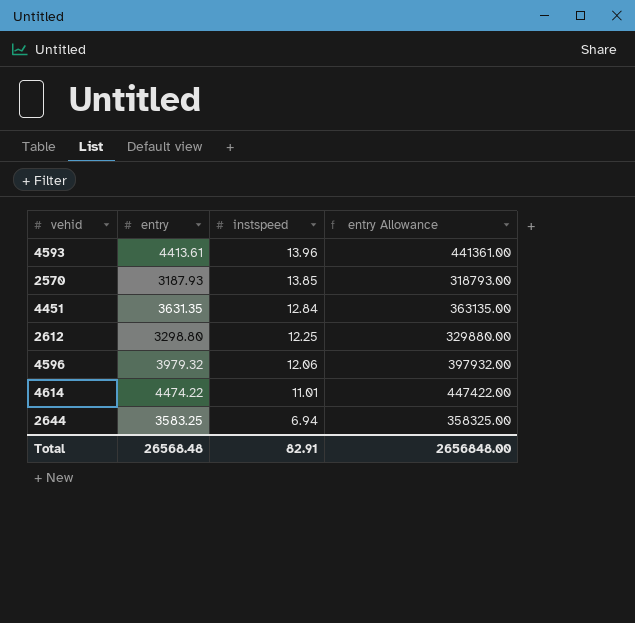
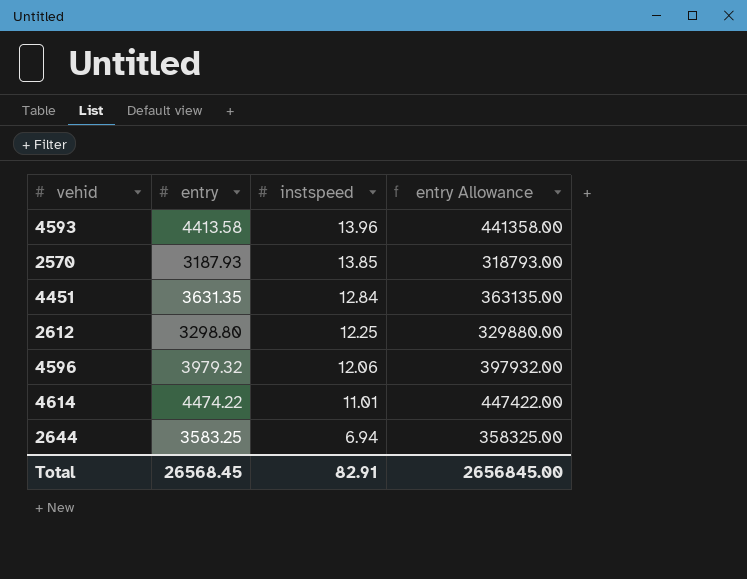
4593 | entry: 4413.61 -> 4413.58
4593 | entry Allowance: 441361.00 -> 441358.00
Total | entry: 26568.48 -> 26568.45
Total | entry Allowance: 2656848.00 -> 2656845.00

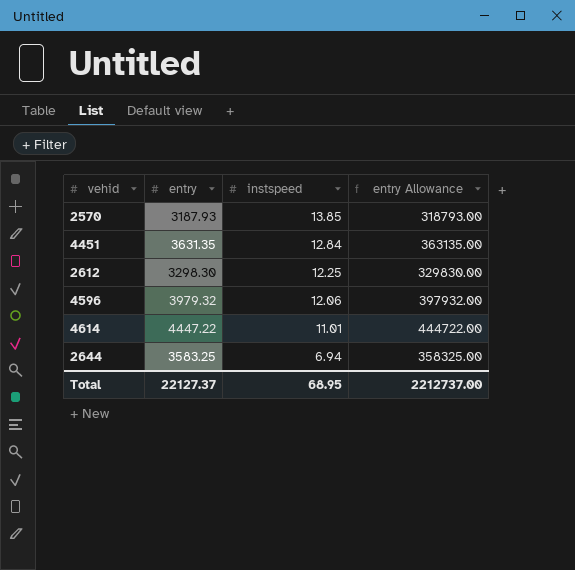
row 4593: 4413.58 | 13.96 | 441358.00 -> none
2612 | entry: 3298.80 -> 3298.30
2612 | entry Allowance: 329880.00 -> 329830.00
4614 | entry: 4474.22 -> 4447.22
4614 | entry Allowance: 447422.00 -> 444722.00
Total | entry: 26568.45 -> 22127.37
Total | instspeed: 82.91 -> 68.95
Total | entry Allowance: 2656845.00 -> 2212737.00

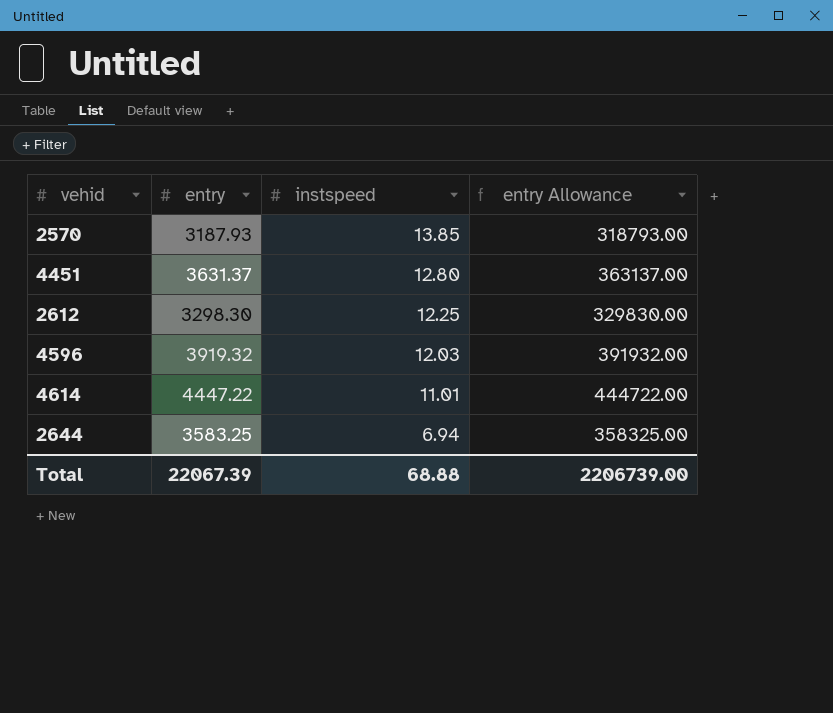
4451 | entry: 3631.35 -> 3631.37
4451 | instspeed: 12.84 -> 12.80
4451 | entry Allowance: 363135.00 -> 363137.00
4596 | entry: 3979.32 -> 3919.32
4596 | instspeed: 12.06 -> 12.03
4596 | entry Allowance: 397932.00 -> 391932.00
Total | entry: 22127.37 -> 22067.39
Total | instspeed: 68.95 -> 68.88
Total | entry Allowance: 2212737.00 -> 2206739.00

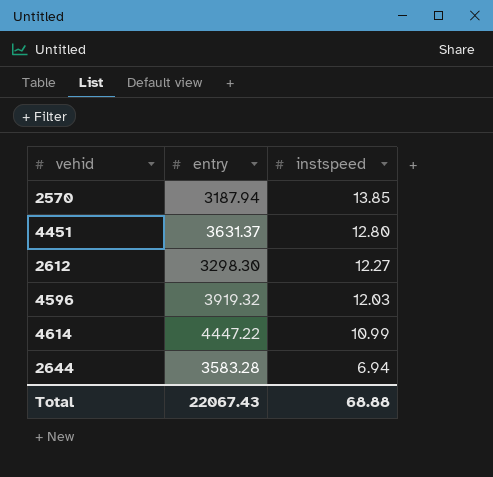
column entry Allowance | formula: [entry] * 100 -> none
2570 | entry: 3187.93 -> 3187.94
2612 | instspeed: 12.25 -> 12.27
4614 | instspeed: 11.01 -> 10.99
2644 | entry: 3583.25 -> 3583.28
Total | entry: 22067.39 -> 22067.43

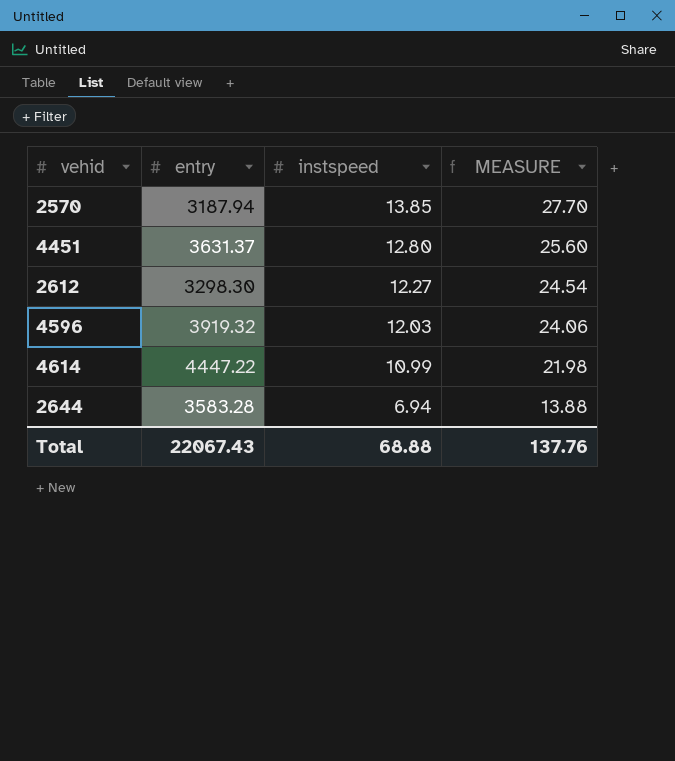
column MEASURE | formula: none -> [instspeed] * 2

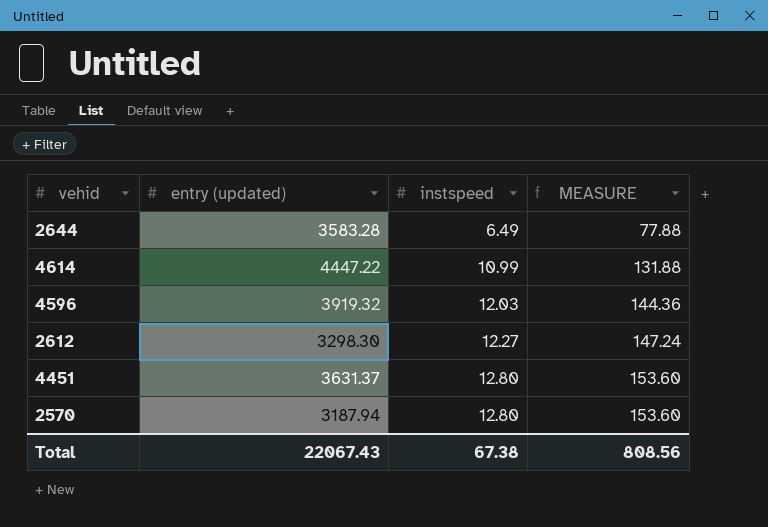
row order: instspeed descending -> instspeed ascending
column name: entry -> entry (updated)
column MEASURE | formula: [instspeed] * 2 -> [instspeed] * 12
2644 | instspeed: 6.94 -> 6.49
2570 | instspeed: 13.85 -> 12.80
Total | instspeed: 68.88 -> 67.38
Total | MEASURE: 137.76 -> 808.56

